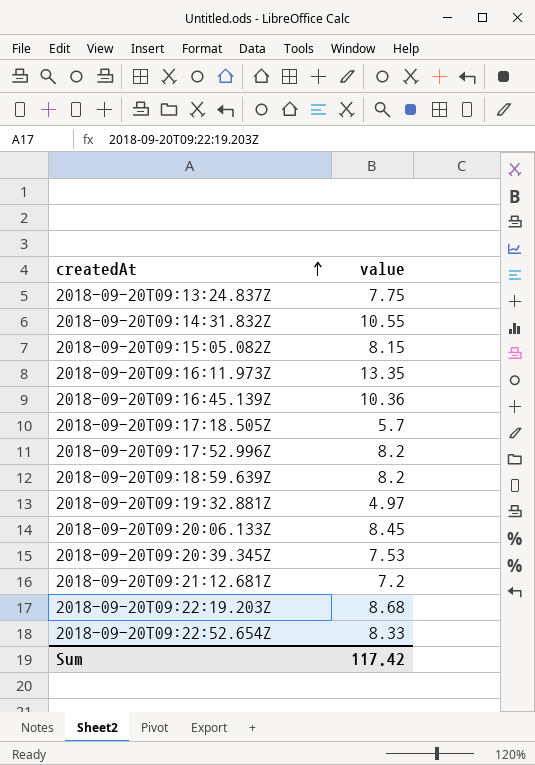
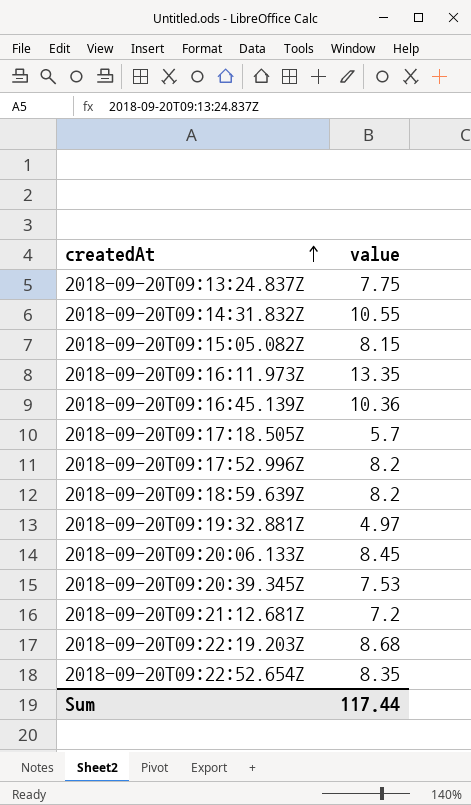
2018-09-20T09:22:52.654Z | value: 8.33 -> 8.35
Sum | value: 117.42 -> 117.44

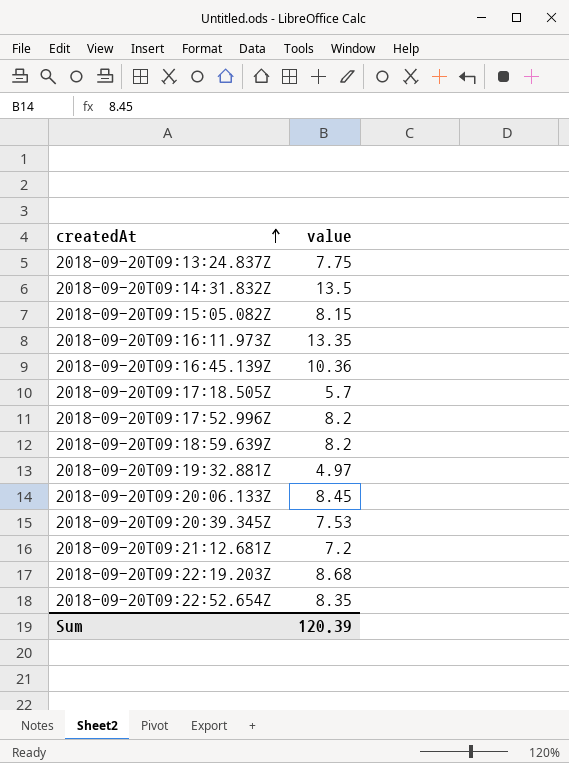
2018-09-20T09:14:31.832Z | value: 10.55 -> 13.5
Sum | value: 117.44 -> 120.39

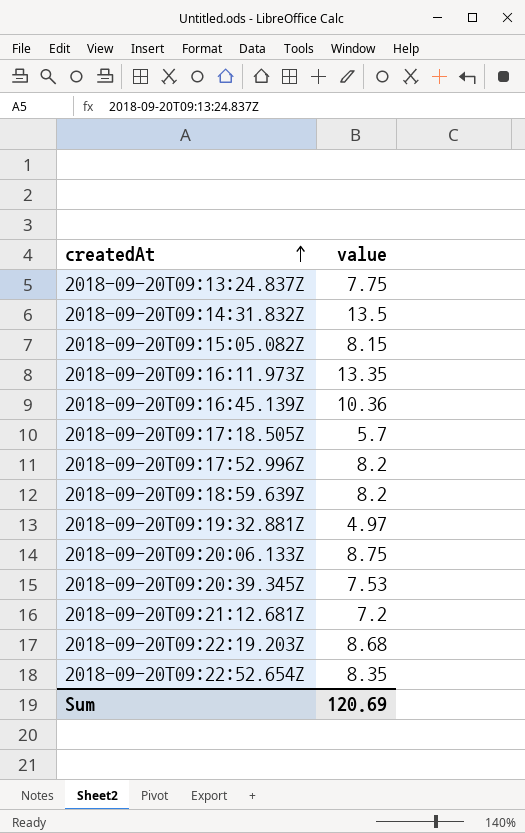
2018-09-20T09:20:06.133Z | value: 8.45 -> 8.75
Sum | value: 120.39 -> 120.69

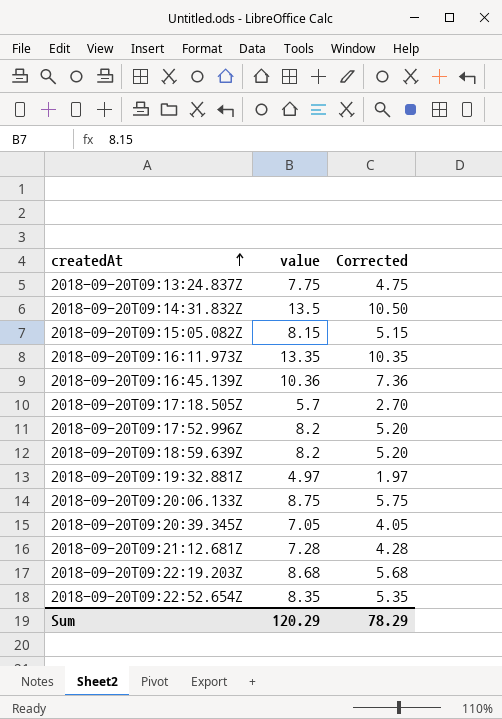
column Corrected | formula: none -> [value] - 3
2018-09-20T09:20:39.345Z | value: 7.53 -> 7.05
2018-09-20T09:21:12.681Z | value: 7.2 -> 7.28
Sum | value: 120.69 -> 120.29

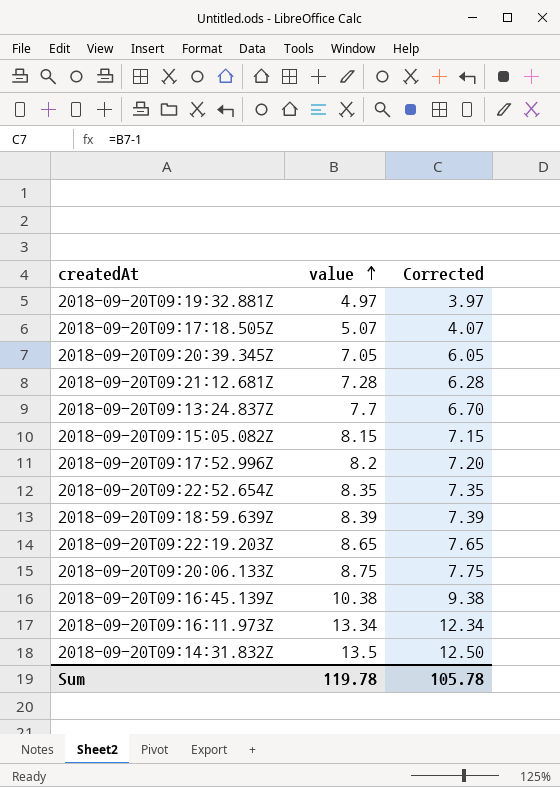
row order: createdAt ascending -> value ascending
column Corrected | formula: [value] - 3 -> [value] - 1
2018-09-20T09:17:18.505Z | value: 5.7 -> 5.07
2018-09-20T09:13:24.837Z | value: 7.75 -> 7.7
2018-09-20T09:18:59.639Z | value: 8.2 -> 8.39
2018-09-20T09:22:19.203Z | value: 8.68 -> 8.65
2018-09-20T09:16:45.139Z | value: 10.36 -> 10.38
2018-09-20T09:16:11.973Z | value: 13.35 -> 13.34
Sum | value: 120.29 -> 119.78
Sum | Corrected: 78.29 -> 105.78

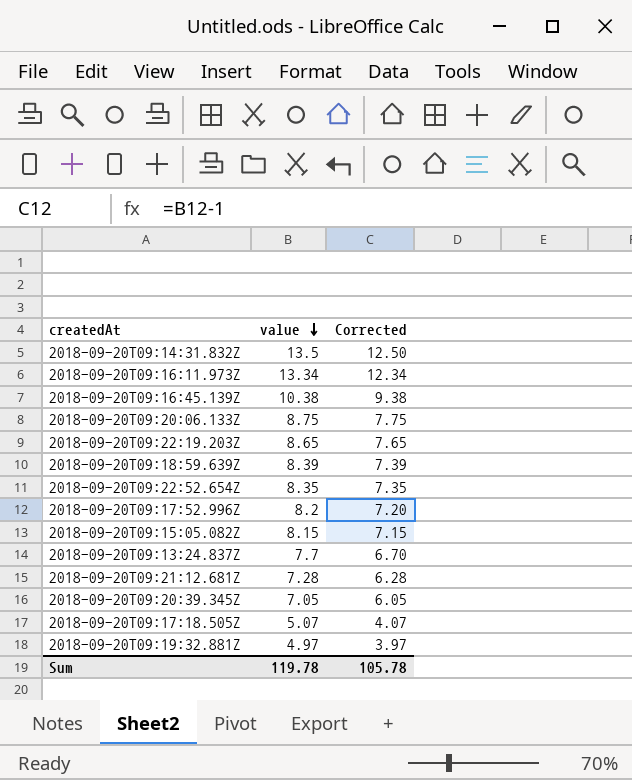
row order: value ascending -> value descending

